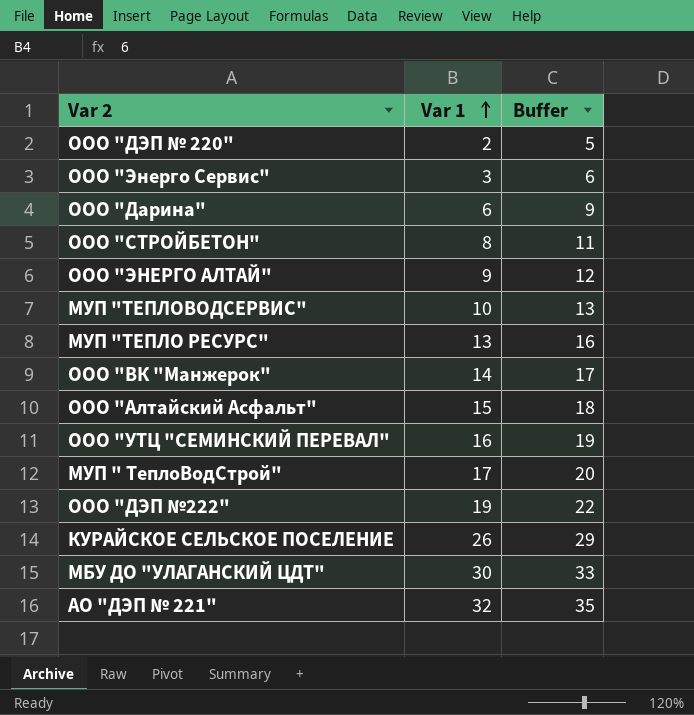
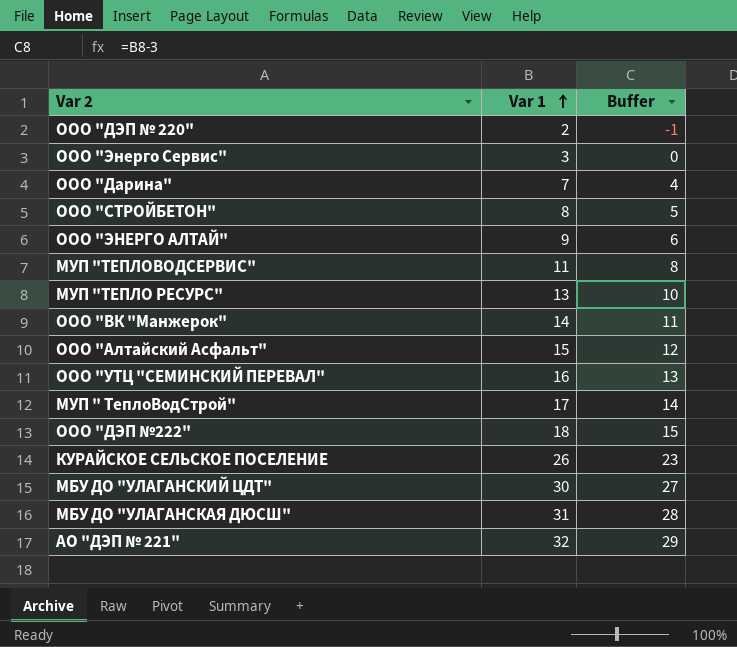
column Buffer | formula: [Var 1] + 3 -> [Var 1] - 3
ООО "Дарина" | Var 1: 6 -> 7
МУП "ТЕПЛОВОДСЕРВИС" | Var 1: 10 -> 11
ООО "ДЭП №222" | Var 1: 19 -> 18
row МБУ ДО "УЛАГАНСКАЯ ДЮСШ": none -> 31 | 28

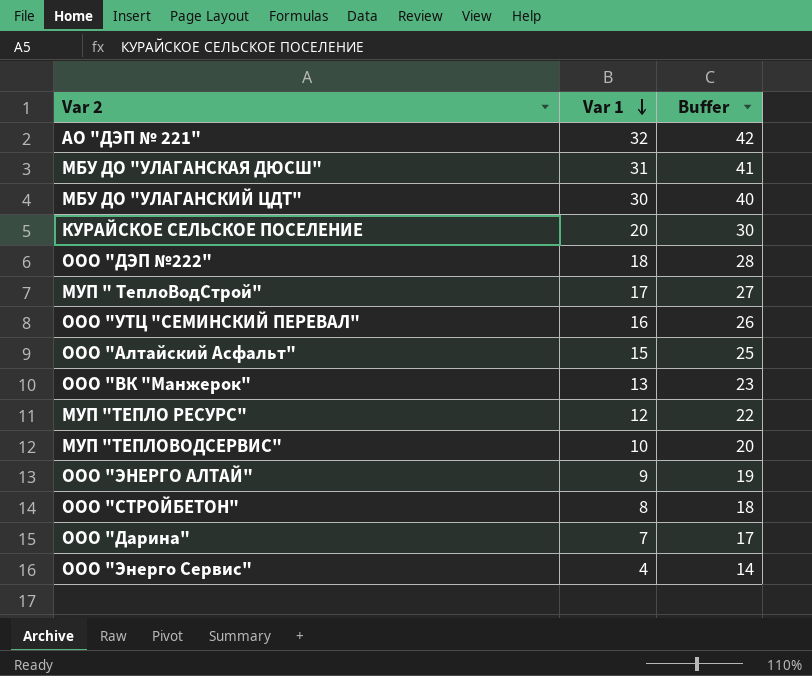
row order: Var 1 ascending -> Var 1 descending
column Buffer | formula: [Var 1] - 3 -> [Var 1] + 10
row ООО "ДЭП № 220": 2 | -1 -> none
КУРАЙСКОЕ СЕЛЬСКОЕ ПОСЕЛЕНИЕ | Var 1: 26 -> 20
ООО "ВК "Манжерок" | Var 1: 14 -> 13
МУП "ТЕПЛО РЕСУРС" | Var 1: 13 -> 12
МУП "ТЕПЛОВОДСЕРВИС" | Var 1: 11 -> 10
ООО "Энерго Сервис" | Var 1: 3 -> 4

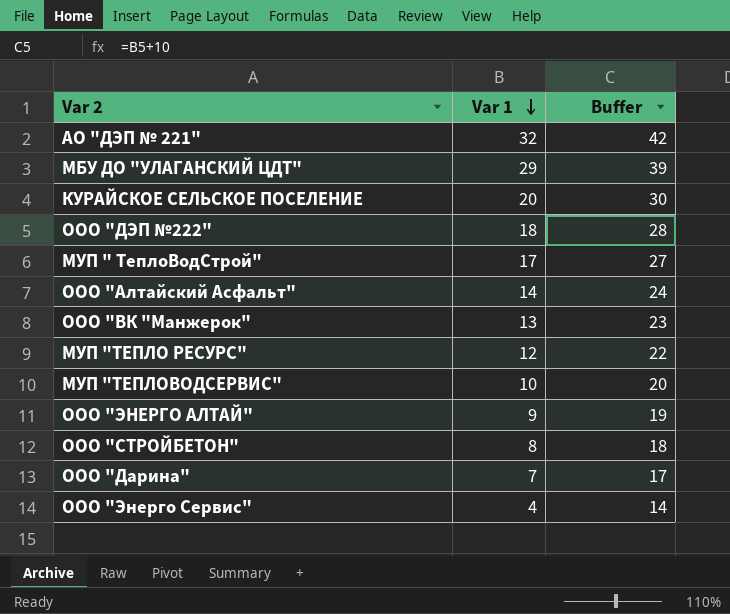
row МБУ ДО "УЛАГАНСКАЯ ДЮСШ": 31 | 41 -> none
row ООО "УТЦ "СЕМИНСКИЙ ПЕРЕВАЛ": 16 | 26 -> none
МБУ ДО "УЛАГАНСКИЙ ЦДТ" | Var 1: 30 -> 29
МБУ ДО "УЛАГАНСКИЙ ЦДТ" | Buffer: 40 -> 39
ООО "Алтайский Асфальт" | Var 1: 15 -> 14
ООО "Алтайский Асфальт" | Buffer: 25 -> 24

